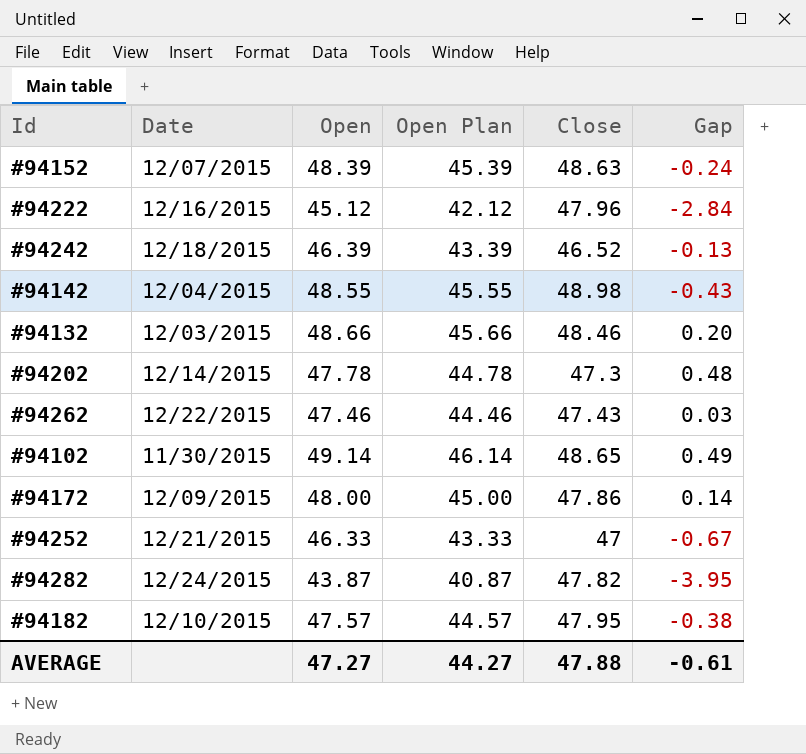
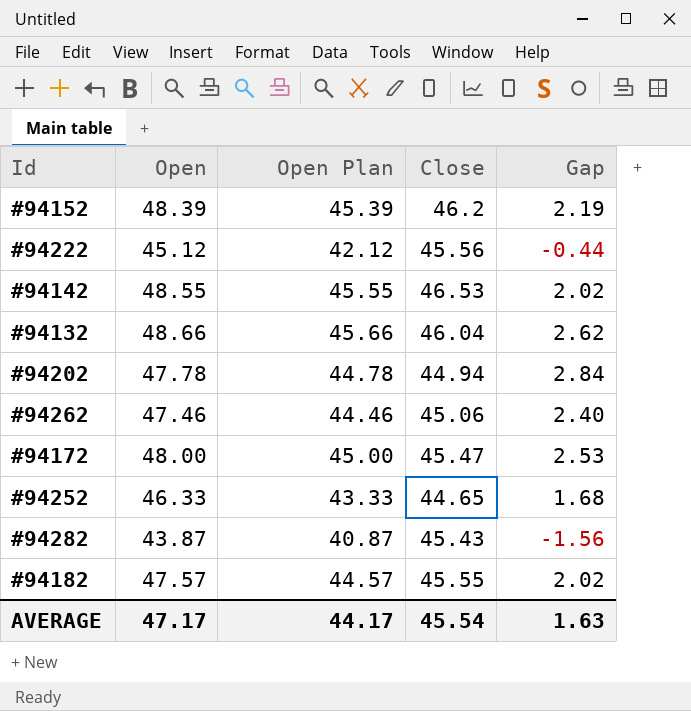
column Date | position: 2 -> none
row #94242: 12/18/2015 | 46.39 | 43.39 | 46.52 | -0.13 -> none
row #94102: 11/30/2015 | 49.14 | 46.14 | 48.65 | 0.49 -> none
#94152 | Close: 48.63 -> 46.2
#94152 | Gap: -0.24 -> 2.19
#94222 | Close: 47.96 -> 45.56
#94222 | Gap: -2.84 -> -0.44
#94142 | Close: 48.98 -> 46.53
#94142 | Gap: -0.43 -> 2.02
#94132 | Close: 48.46 -> 46.04
#94132 | Gap: 0.20 -> 2.62
#94202 | Close: 47.3 -> 44.94
#94202 | Gap: 0.48 -> 2.84
#94262 | Close: 47.43 -> 45.06
#94262 | Gap: 0.03 -> 2.40
#94172 | Close: 47.86 -> 45.47
#94172 | Gap: 0.14 -> 2.53
#94252 | Close: 47 -> 44.65
#94252 | Gap: -0.67 -> 1.68
#94282 | Close: 47.82 -> 45.43
#94282 | Gap: -3.95 -> -1.56
#94182 | Close: 47.95 -> 45.55
#94182 | Gap: -0.38 -> 2.02
AVERAGE | Open: 47.27 -> 47.17
AVERAGE | Open Plan: 44.27 -> 44.17
AVERAGE | Close: 47.88 -> 45.54
AVERAGE | Gap: -0.61 -> 1.63

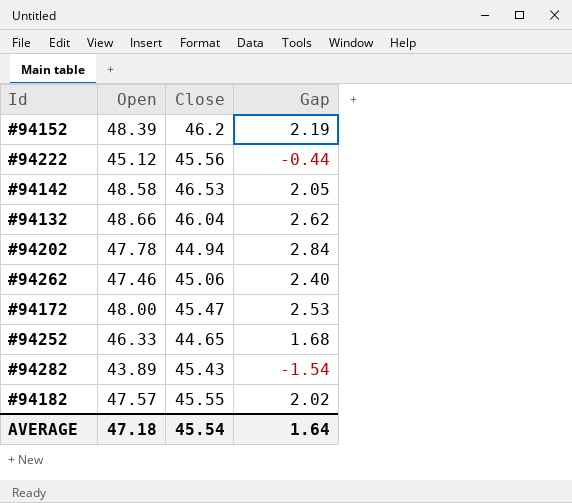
column Open Plan | formula: [Open] - 3 -> none
#94142 | Open: 48.55 -> 48.58
#94142 | Gap: 2.02 -> 2.05
#94282 | Open: 43.87 -> 43.89
#94282 | Gap: -1.56 -> -1.54
AVERAGE | Open: 47.17 -> 47.18
AVERAGE | Gap: 1.63 -> 1.64

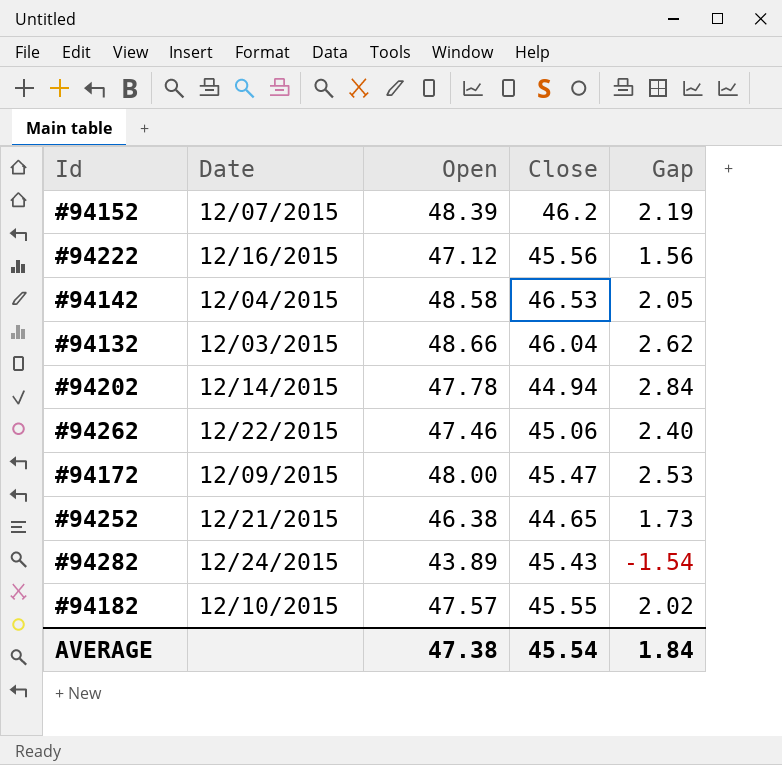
column Date | position: none -> 2
#94222 | Open: 45.12 -> 47.12
#94222 | Gap: -0.44 -> 1.56
#94252 | Open: 46.33 -> 46.38
#94252 | Gap: 1.68 -> 1.73
AVERAGE | Open: 47.18 -> 47.38
AVERAGE | Gap: 1.64 -> 1.84

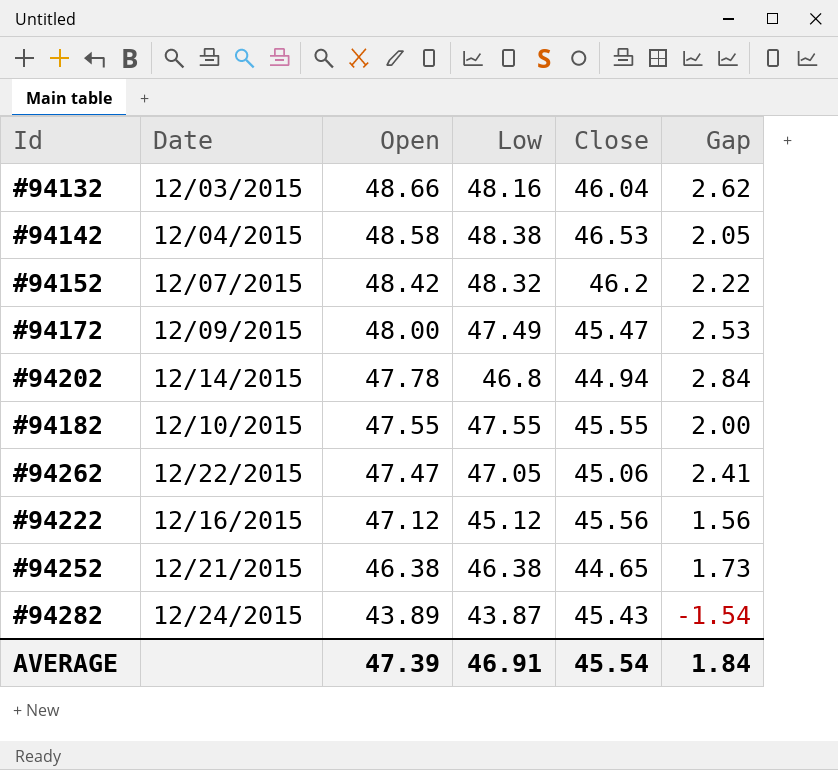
row order: none -> Open descending
column Low | position: none -> 4
#94152 | Open: 48.39 -> 48.42
#94152 | Gap: 2.19 -> 2.22
#94182 | Open: 47.57 -> 47.55
#94182 | Gap: 2.02 -> 2.00
#94262 | Open: 47.46 -> 47.47
#94262 | Gap: 2.40 -> 2.41
AVERAGE | Open: 47.38 -> 47.39

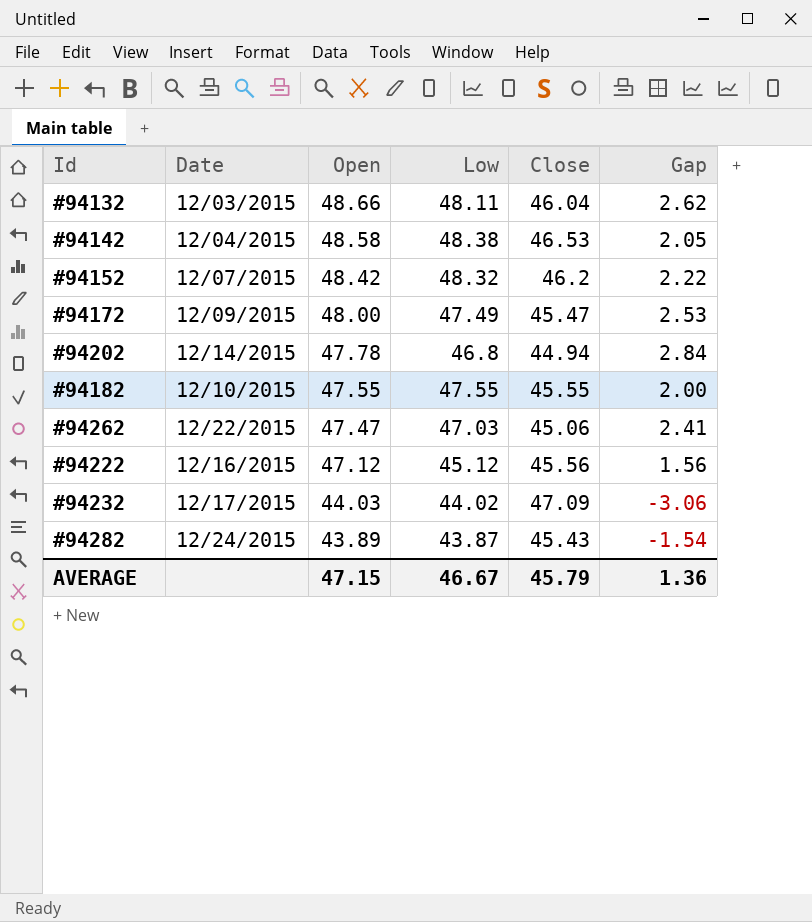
row #94252: 12/21/2015 | 46.38 | 46.38 | 44.65 | 1.73 -> none
#94132 | Low: 48.16 -> 48.11
#94262 | Low: 47.05 -> 47.03
row #94232: none -> 12/17/2015 | 44.03 | 44.02 | 47.09 | -3.06
AVERAGE | Open: 47.39 -> 47.15
AVERAGE | Low: 46.91 -> 46.67
AVERAGE | Close: 45.54 -> 45.79
AVERAGE | Gap: 1.84 -> 1.36

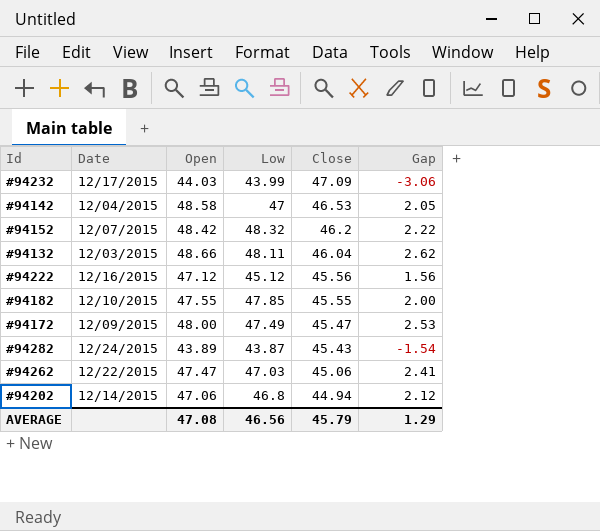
row order: Open descending -> Close descending
#94232 | Low: 44.02 -> 43.99
#94142 | Low: 48.38 -> 47
#94182 | Low: 47.55 -> 47.85
#94202 | Open: 47.78 -> 47.06
#94202 | Gap: 2.84 -> 2.12
AVERAGE | Open: 47.15 -> 47.08
AVERAGE | Low: 46.67 -> 46.56
AVERAGE | Gap: 1.36 -> 1.29

